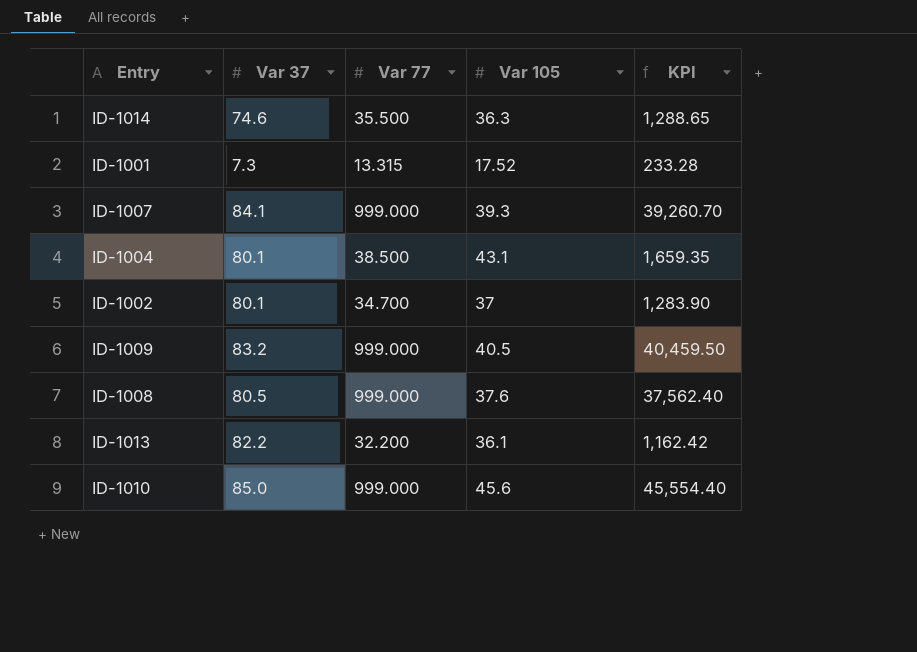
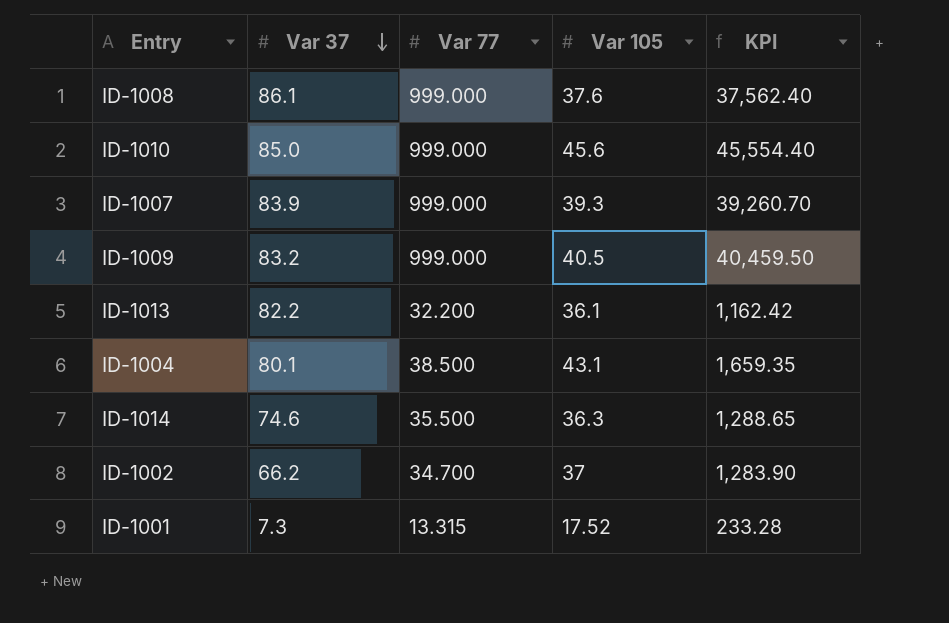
row order: none -> Var 37 descending
ID-1008 | Var 37: 80.5 -> 86.1
ID-1007 | Var 37: 84.1 -> 83.9
ID-1002 | Var 37: 80.1 -> 66.2

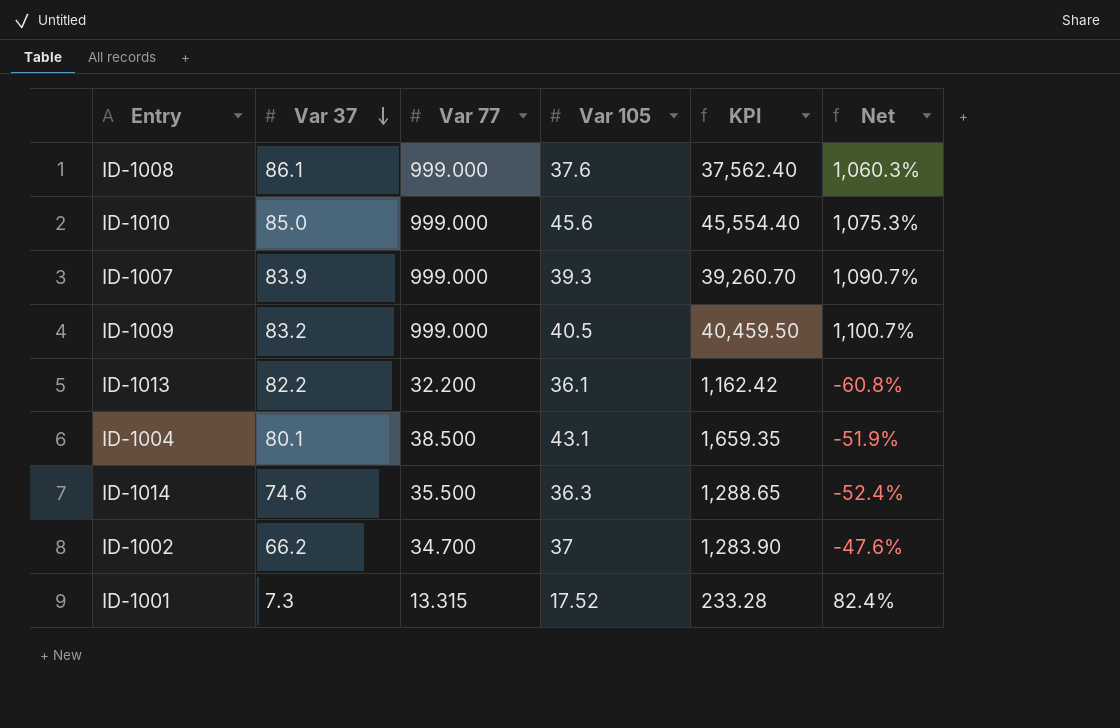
column Net | formula: none -> ([Var 77] - [Var 37]) / [Var 37]

